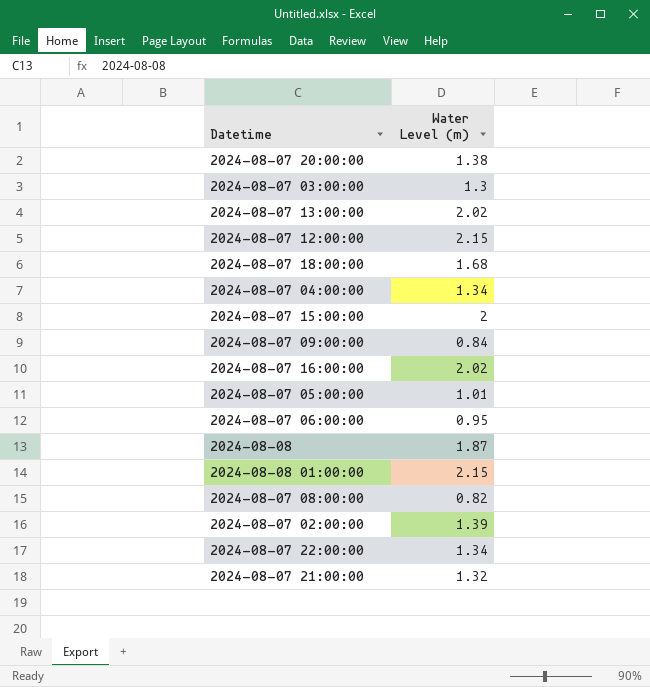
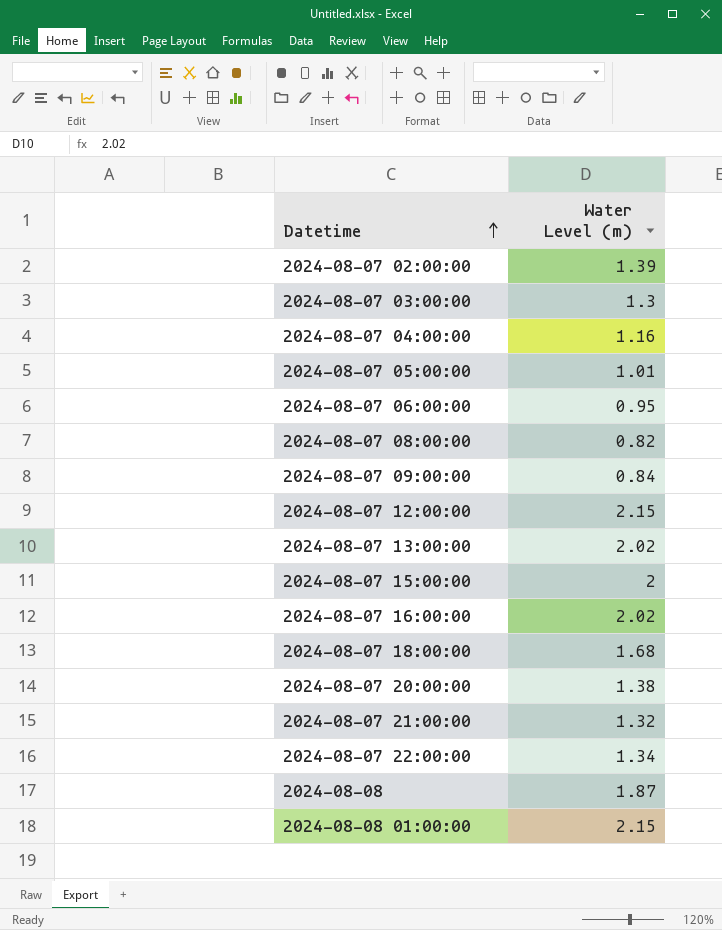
row order: none -> Datetime ascending
2024-08-07 04:00:00 | Water Level (m): 1.34 -> 1.16

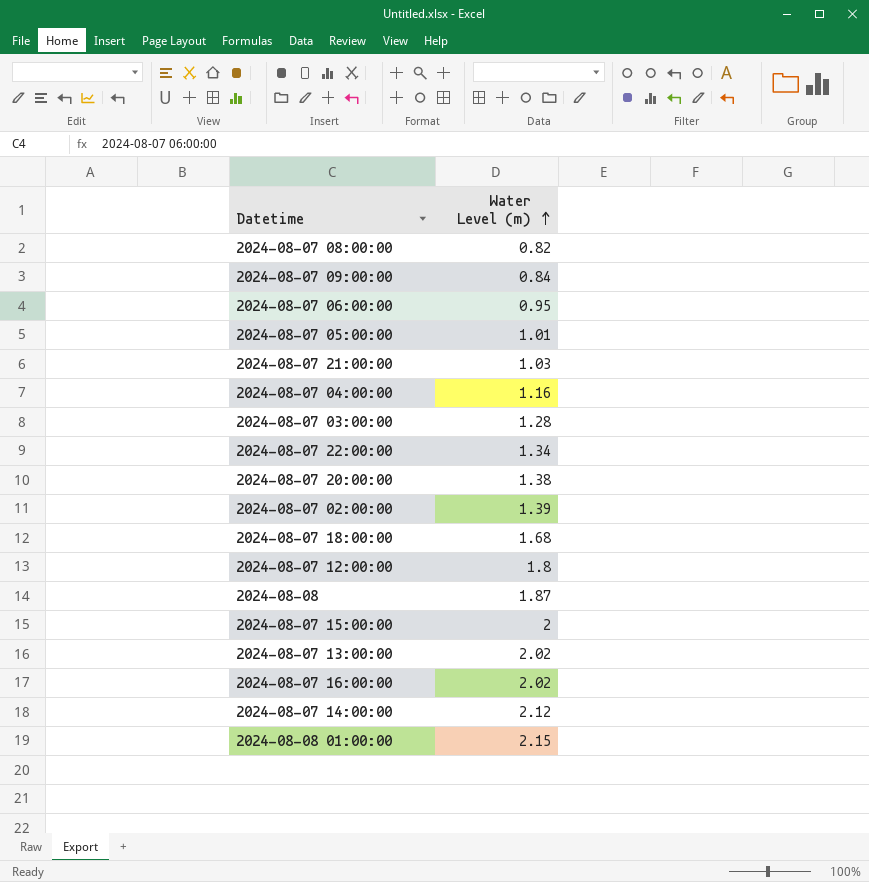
row order: Datetime ascending -> Water Level (m) ascending
2024-08-07 21:00:00 | Water Level (m): 1.32 -> 1.03
2024-08-07 03:00:00 | Water Level (m): 1.3 -> 1.28
2024-08-07 12:00:00 | Water Level (m): 2.15 -> 1.8
row 2024-08-07 14:00:00: none -> 2.12

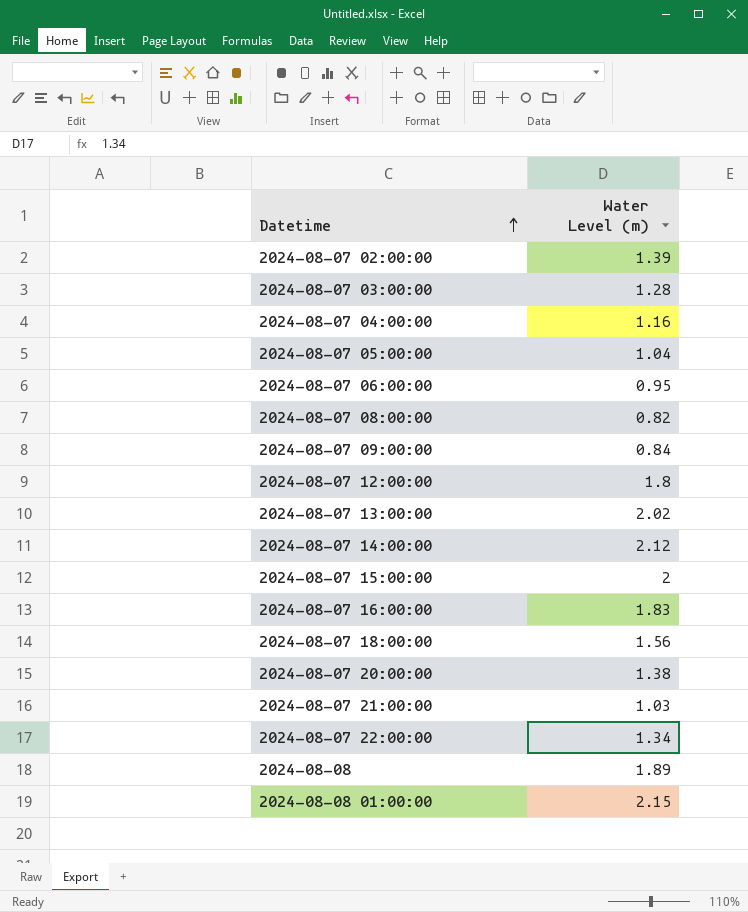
row order: Water Level (m) ascending -> Datetime ascending
2024-08-07 05:00:00 | Water Level (m): 1.01 -> 1.04
2024-08-07 16:00:00 | Water Level (m): 2.02 -> 1.83
2024-08-07 18:00:00 | Water Level (m): 1.68 -> 1.56
2024-08-08 | Water Level (m): 1.87 -> 1.89

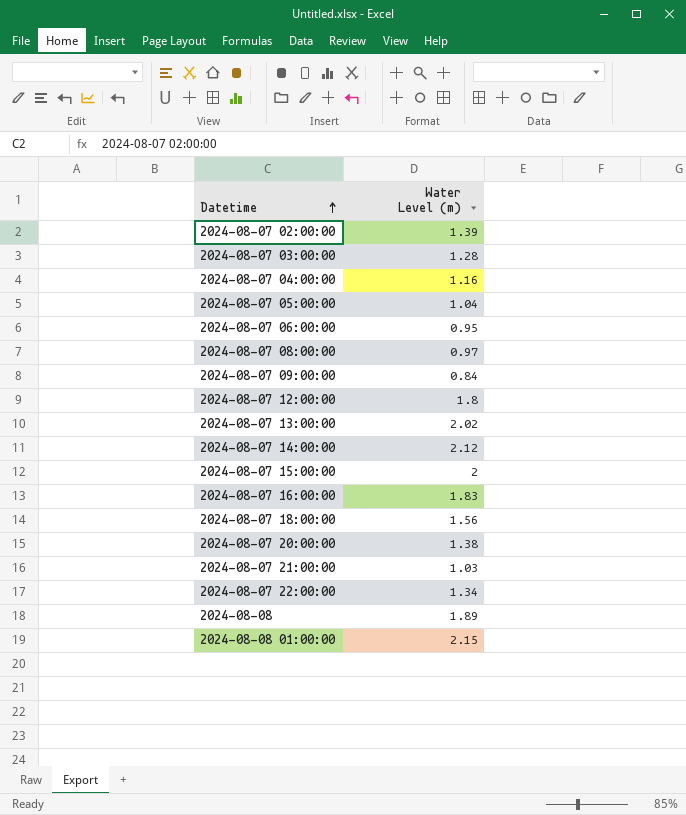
2024-08-07 08:00:00 | Water Level (m): 0.82 -> 0.97

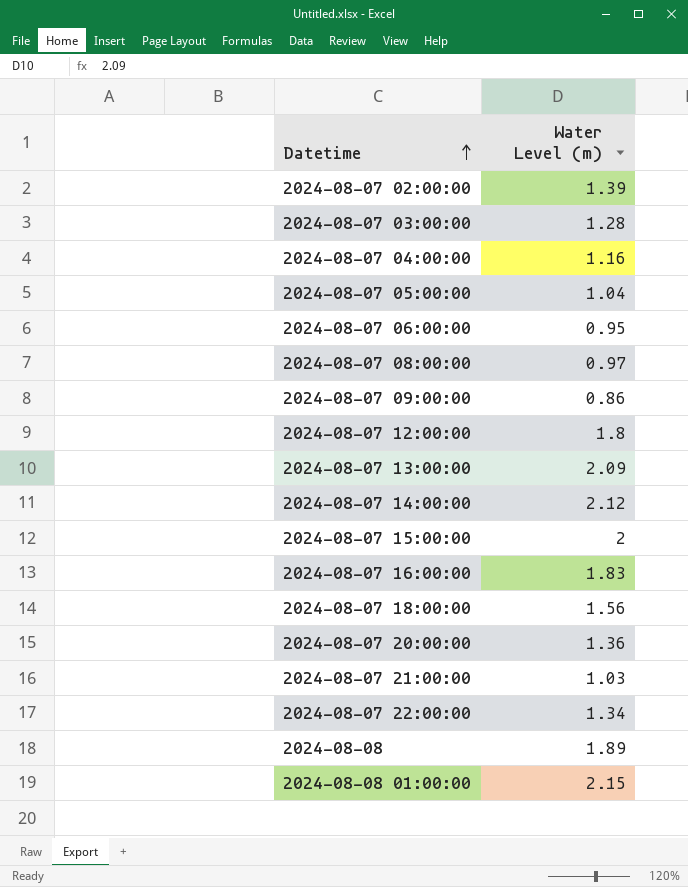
2024-08-07 09:00:00 | Water Level (m): 0.84 -> 0.86
2024-08-07 13:00:00 | Water Level (m): 2.02 -> 2.09
2024-08-07 20:00:00 | Water Level (m): 1.38 -> 1.36

